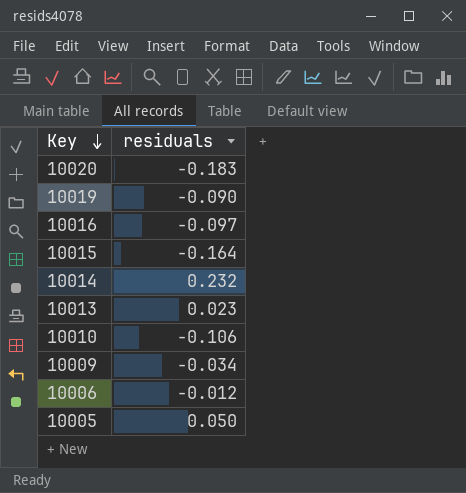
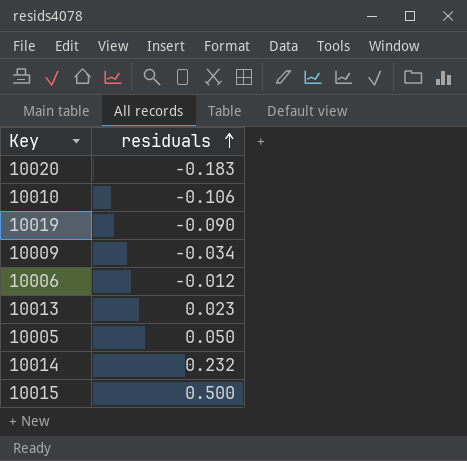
row order: Key descending -> residuals ascending
row 10016: -0.097 -> none
10015 | residuals: -0.164 -> 0.500

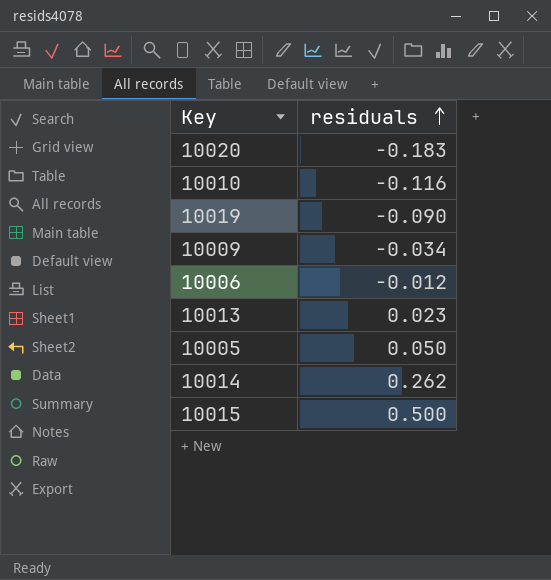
10010 | residuals: -0.106 -> -0.116
10014 | residuals: 0.232 -> 0.262

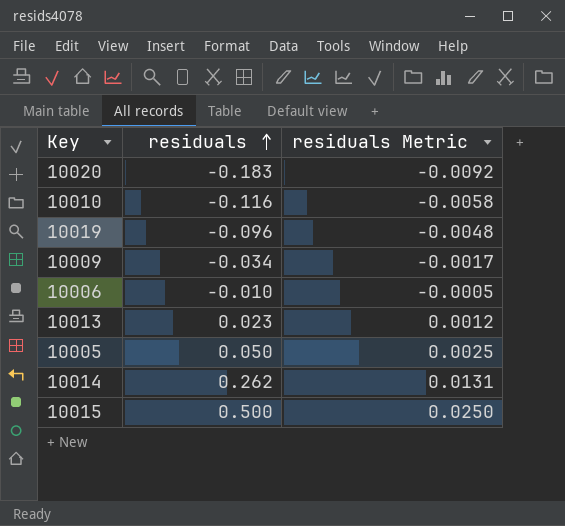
column residuals Metric | formula: none -> [residuals] * 0.05
10019 | residuals: -0.090 -> -0.096
10006 | residuals: -0.012 -> -0.010

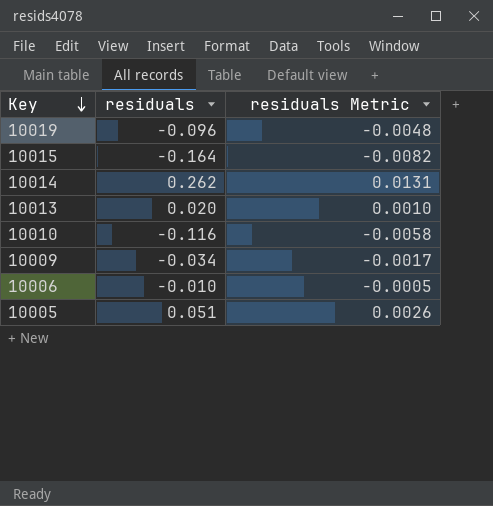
row order: residuals ascending -> Key descending
row 10020: -0.183 | -0.0092 -> none
10015 | residuals: 0.500 -> -0.164
10015 | residuals Metric: 0.0250 -> -0.0082
10013 | residuals: 0.023 -> 0.020
10013 | residuals Metric: 0.0012 -> 0.0010
10005 | residuals: 0.050 -> 0.051
10005 | residuals Metric: 0.0025 -> 0.0026

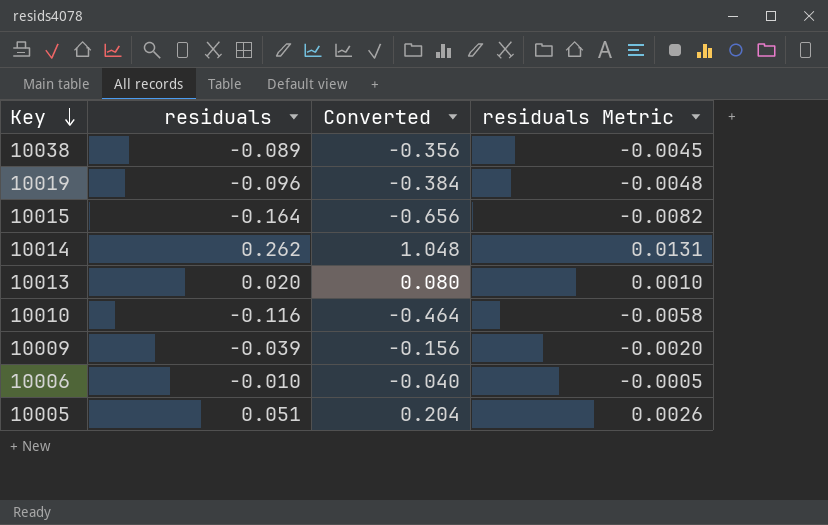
column Converted | formula: none -> [residuals] * 4
row 10038: none -> -0.089 | -0.356 | -0.0045
10009 | residuals: -0.034 -> -0.039
10009 | residuals Metric: -0.0017 -> -0.0020

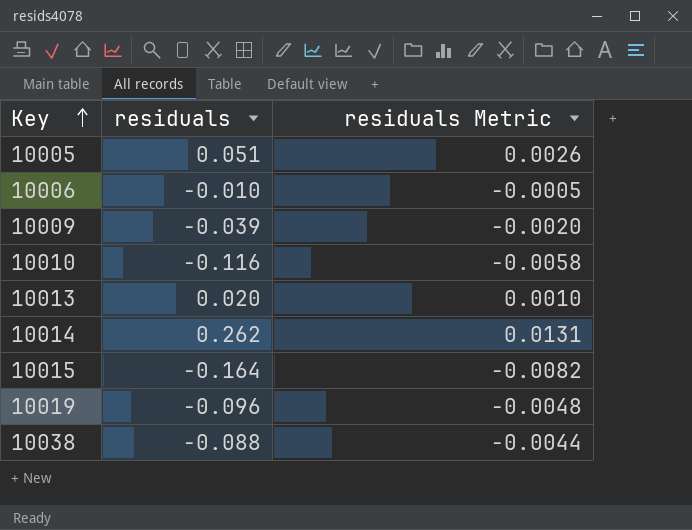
row order: Key descending -> Key ascending
column Converted | formula: [residuals] * 4 -> none
10038 | residuals: -0.089 -> -0.088
10038 | residuals Metric: -0.0045 -> -0.0044

